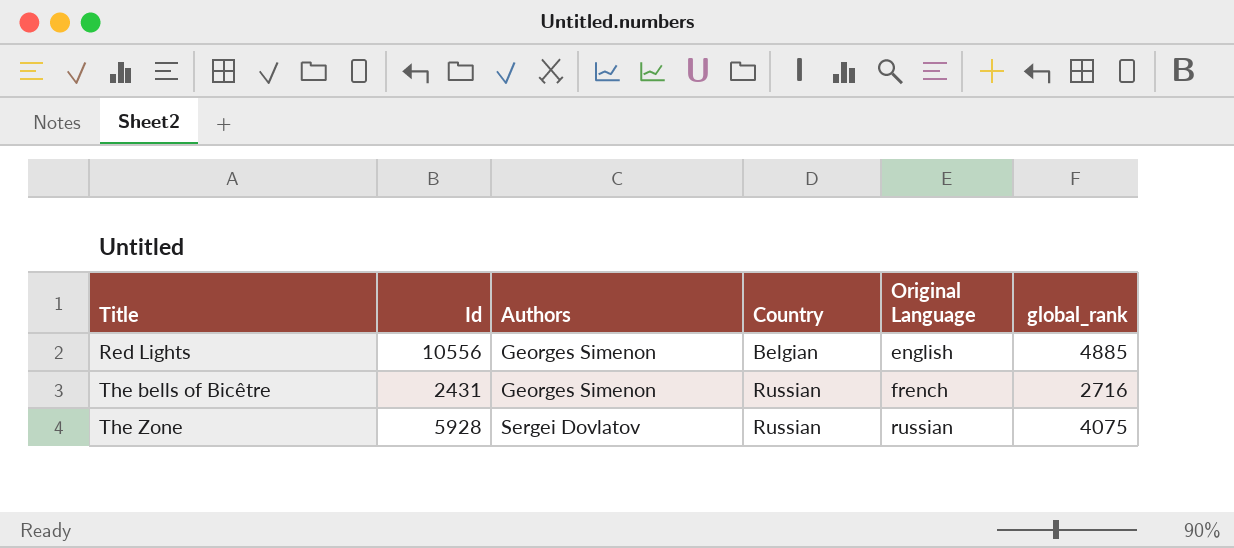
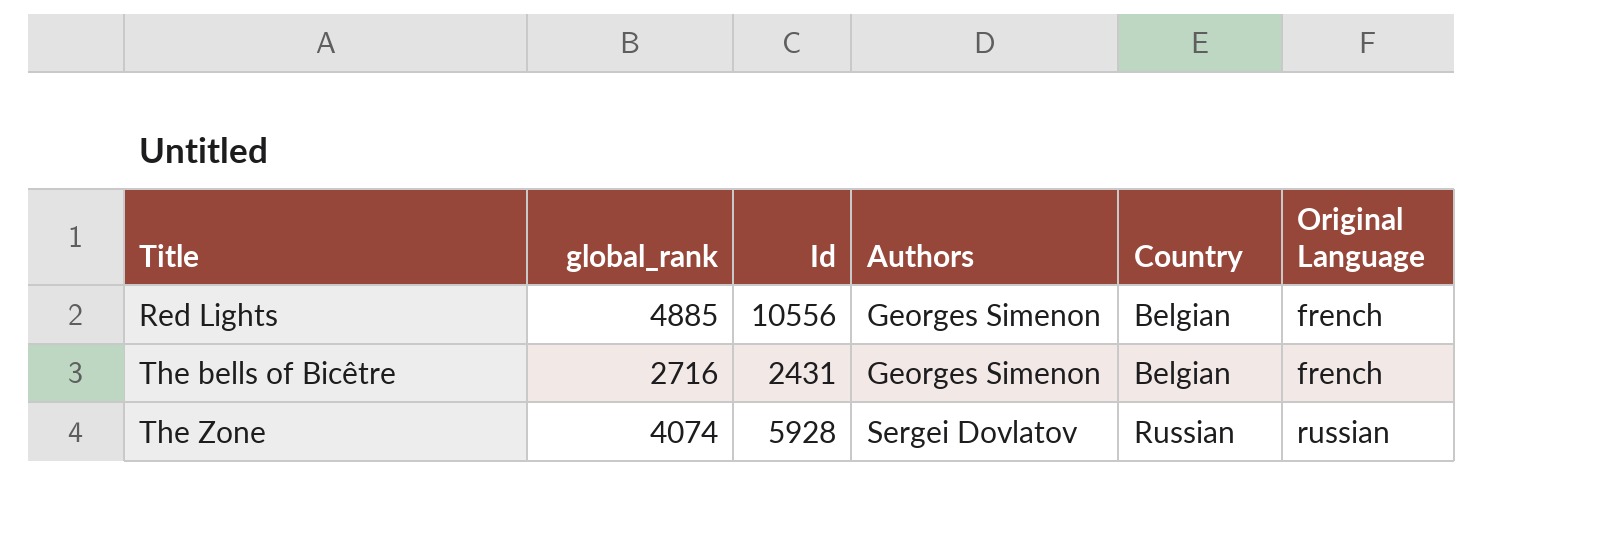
column global_rank | position: 6 -> 2
Red Lights | Original Language: english -> french
The bells of Bicêtre | Country: Russian -> Belgian
The Zone | global_rank: 4075 -> 4074

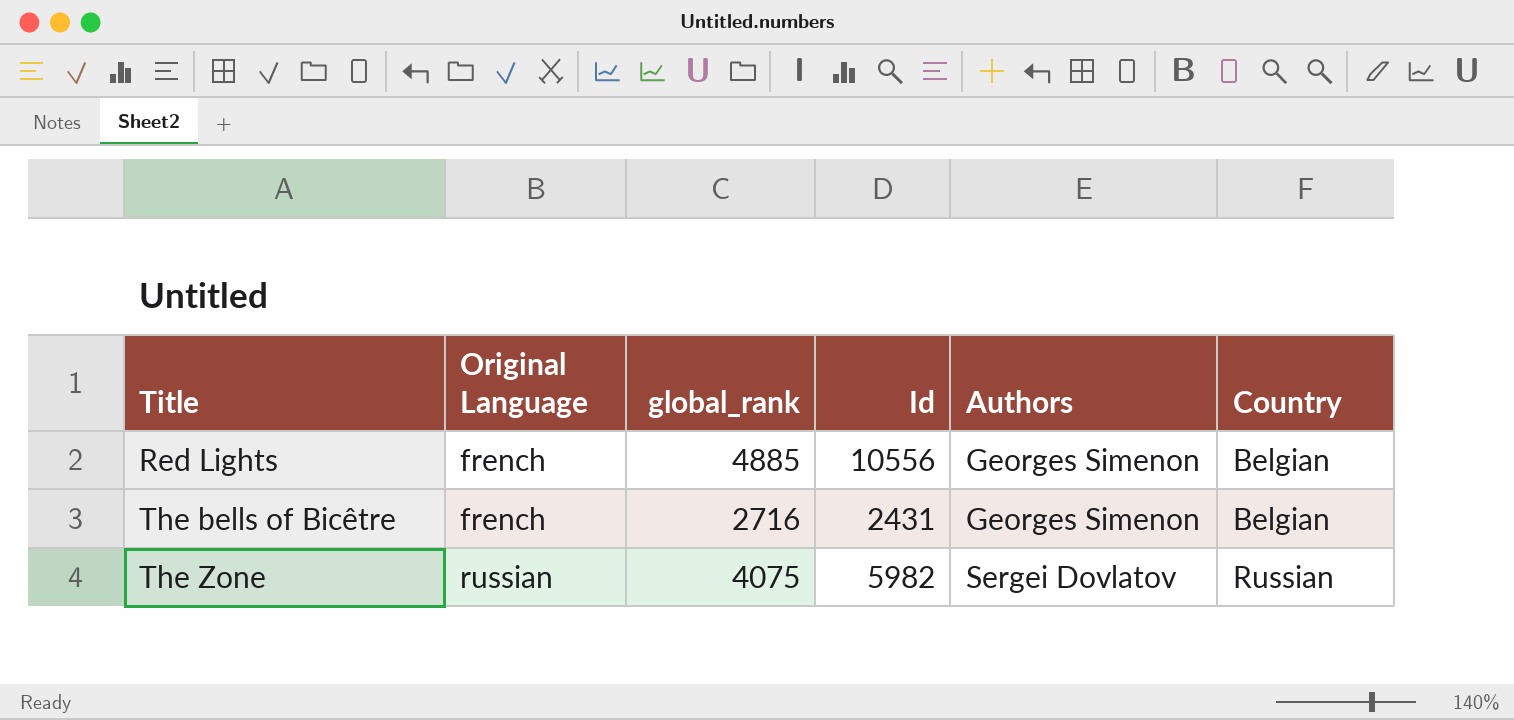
column Original Language | position: 6 -> 2
The Zone | global_rank: 4074 -> 4075
The Zone | Id: 5928 -> 5982

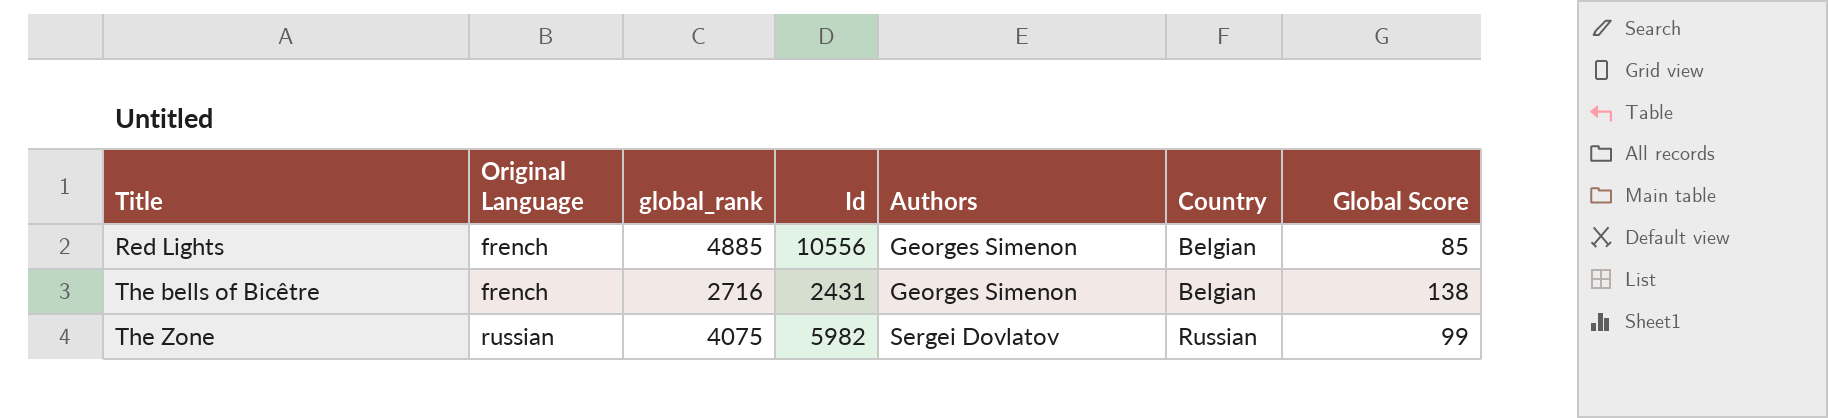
column Global Score | position: none -> 7

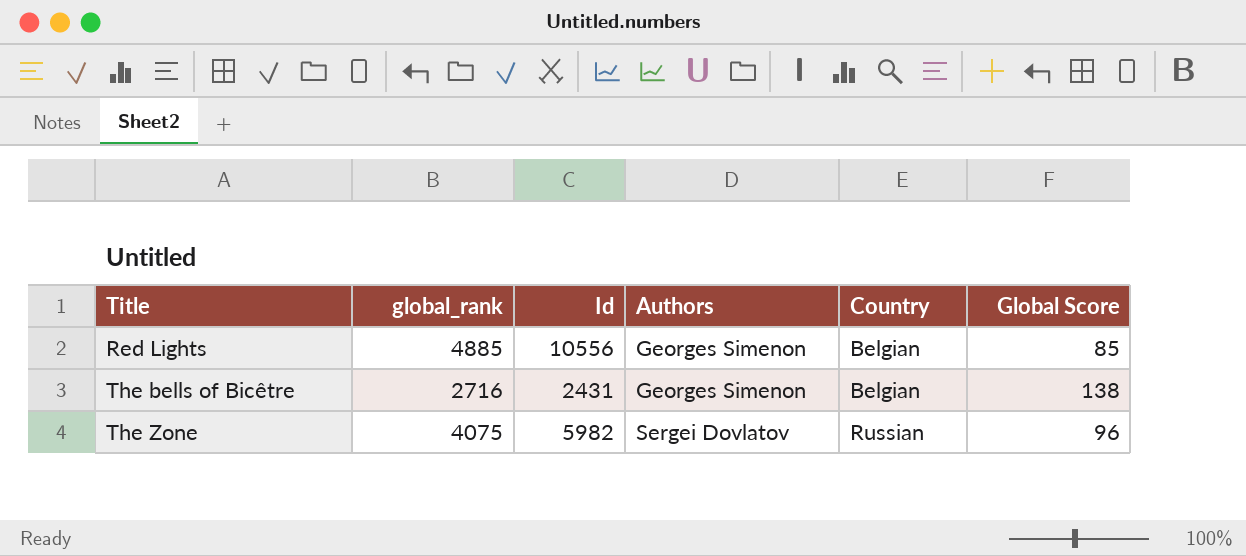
column Original Language | position: 2 -> none
The Zone | Global Score: 99 -> 96

